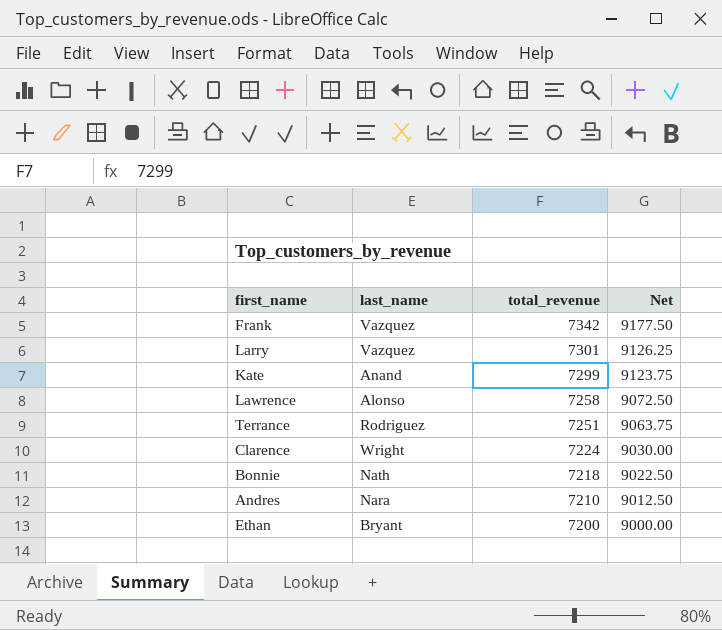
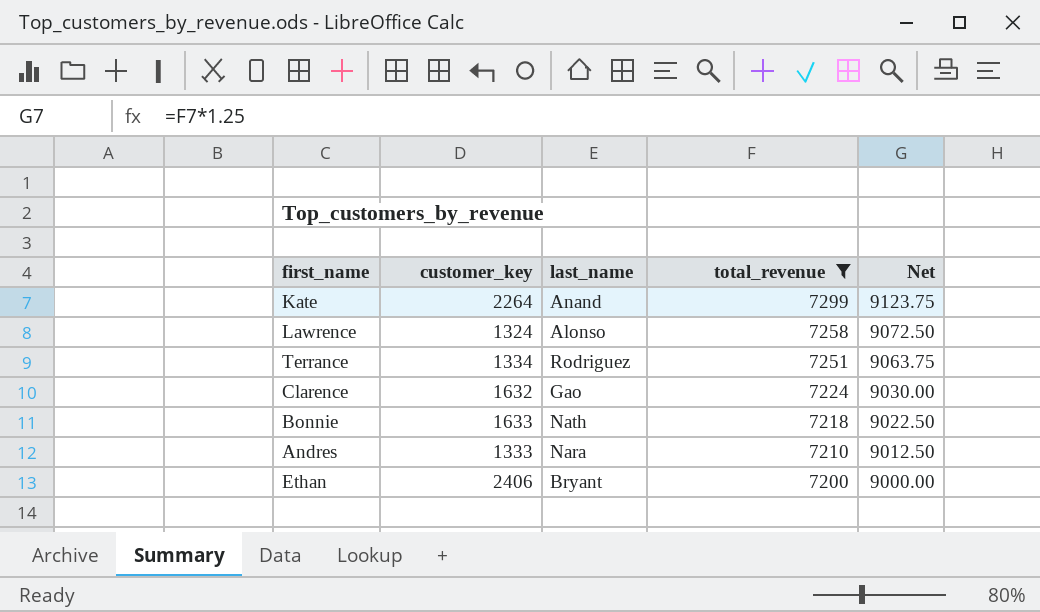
filter: none -> total_revenue <= 7299
column customer_key | position: none -> 2
Clarence | last_name: Wright -> Gao

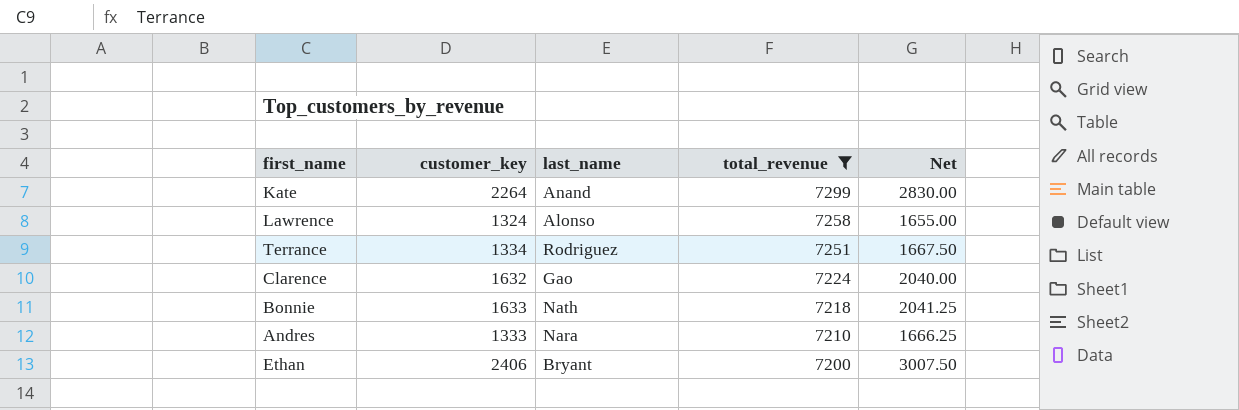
column Net | formula: [total_revenue] * 1.25 -> [customer_key] * 1.25

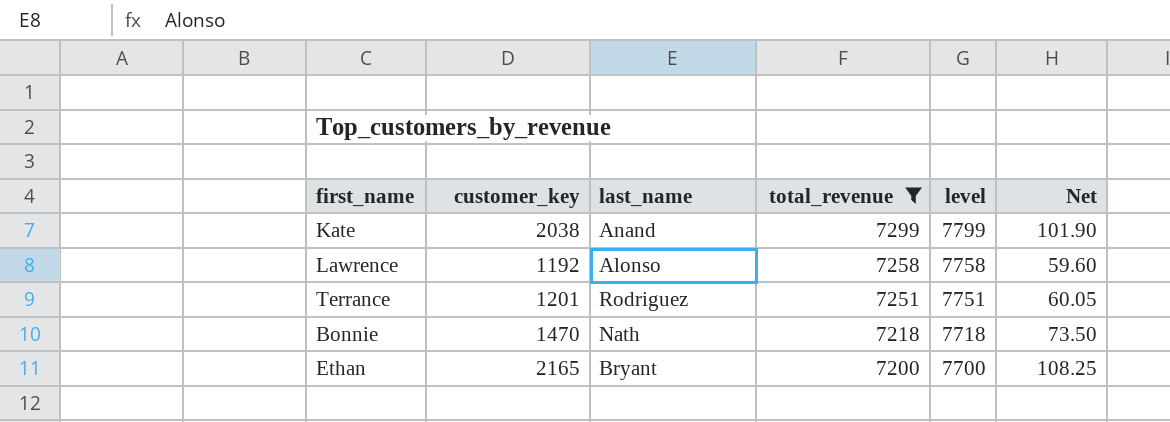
column level | formula: none -> [total_revenue] + 500
column Net | formula: [customer_key] * 1.25 -> [customer_key] * 0.05
row Clarence: 1632 | Gao | 7224 | 2040.00 -> none
row Andres: 1333 | Nara | 7210 | 1666.25 -> none
Kate | customer_key: 2264 -> 2038
Lawrence | customer_key: 1324 -> 1192
Terrance | customer_key: 1334 -> 1201
Bonnie | customer_key: 1633 -> 1470
Ethan | customer_key: 2406 -> 2165

